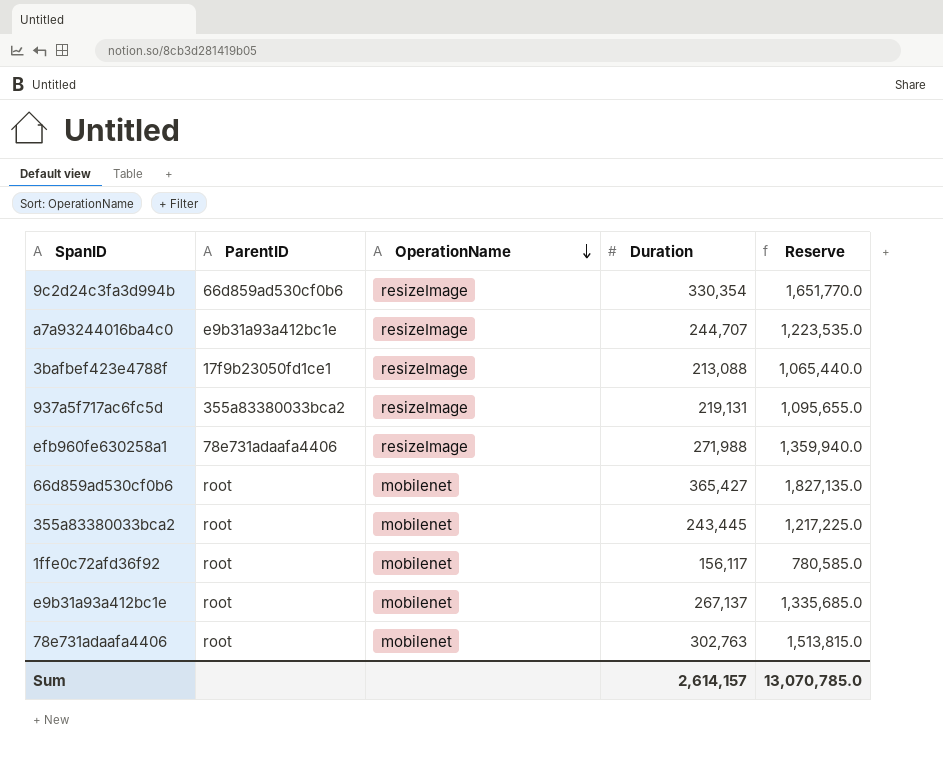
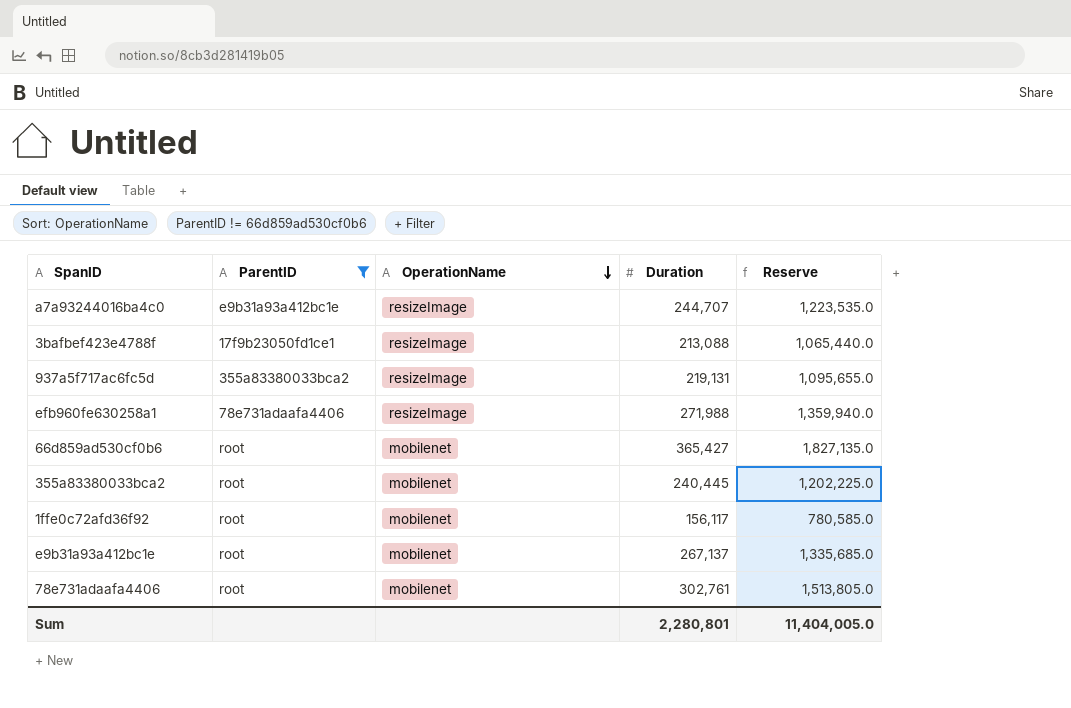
filter: none -> ParentID != 66d859ad530cf0b6
355a83380033bca2 | Duration: 243,445 -> 240,445
355a83380033bca2 | Reserve: 1,217,225.0 -> 1,202,225.0
78e731adaafa4406 | Duration: 302,763 -> 302,761
78e731adaafa4406 | Reserve: 1,513,815.0 -> 1,513,805.0
Sum | Duration: 2,614,157 -> 2,280,801
Sum | Reserve: 13,070,785.0 -> 11,404,005.0

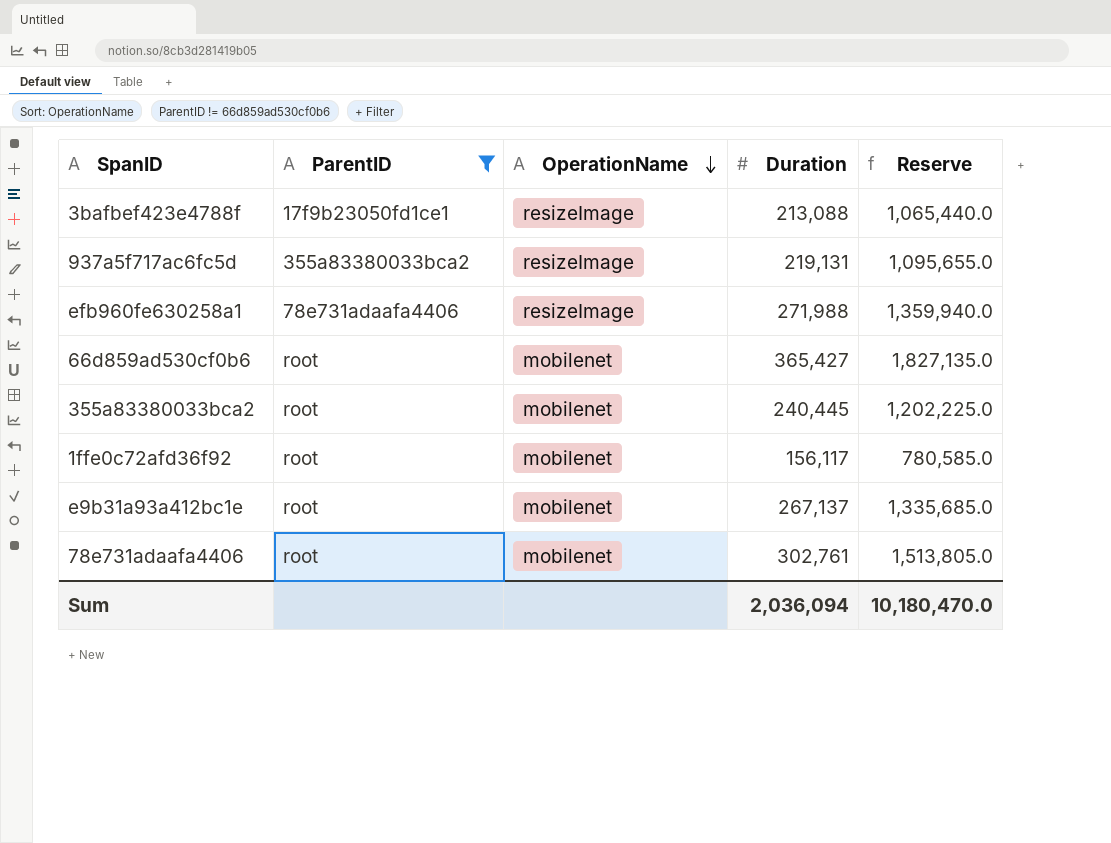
row a7a93244016ba4c0: e9b31a93a412bc1e | resizeImage | 244,707 | 1,223,535.0 -> none
Sum | Duration: 2,280,801 -> 2,036,094
Sum | Reserve: 11,404,005.0 -> 10,180,470.0

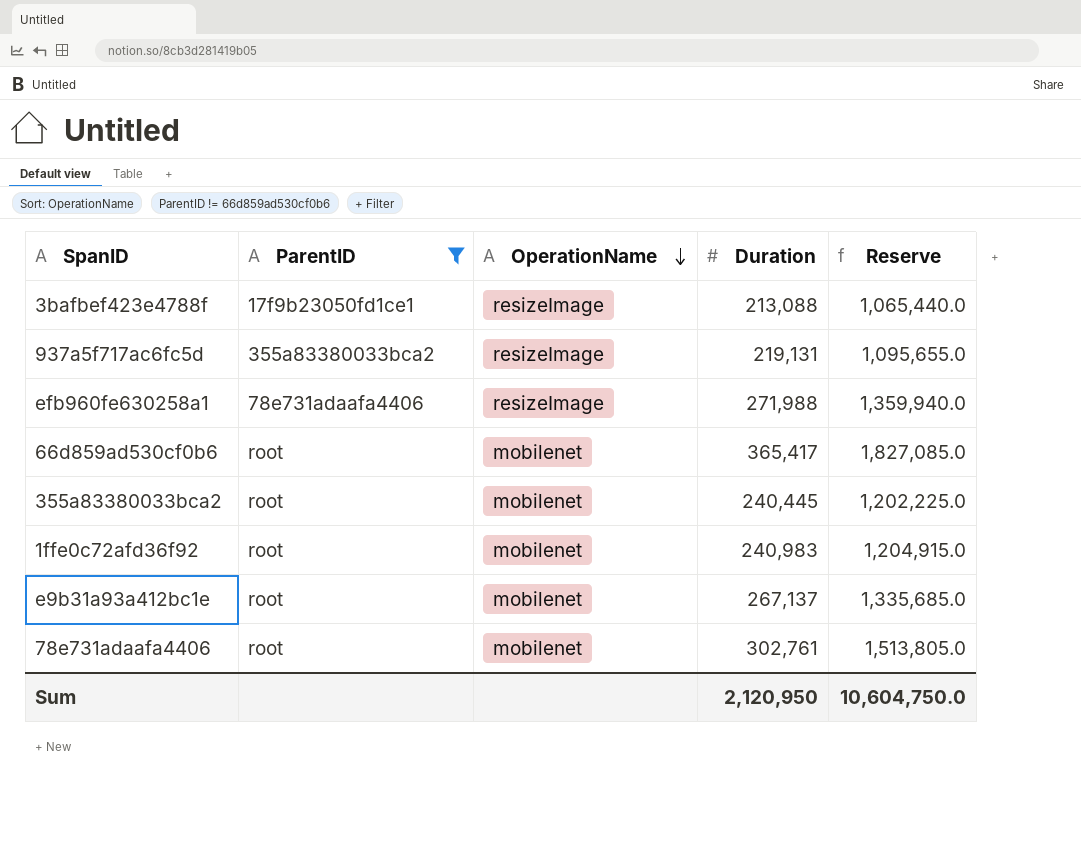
66d859ad530cf0b6 | Duration: 365,427 -> 365,417
66d859ad530cf0b6 | Reserve: 1,827,135.0 -> 1,827,085.0
1ffe0c72afd36f92 | Duration: 156,117 -> 240,983
1ffe0c72afd36f92 | Reserve: 780,585.0 -> 1,204,915.0
Sum | Duration: 2,036,094 -> 2,120,950
Sum | Reserve: 10,180,470.0 -> 10,604,750.0

